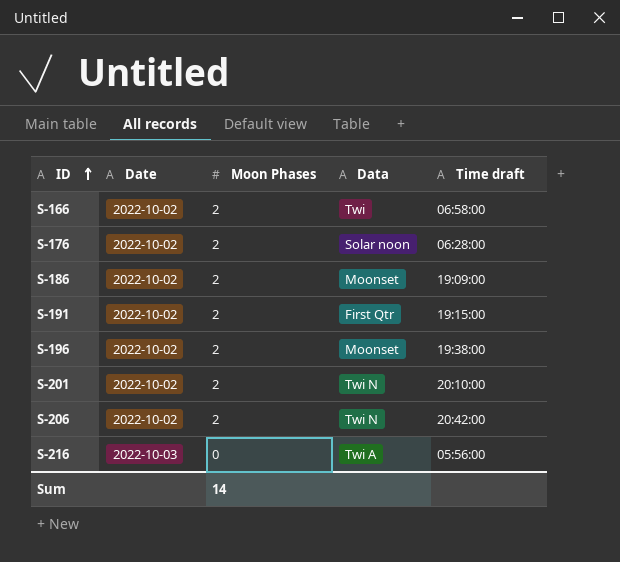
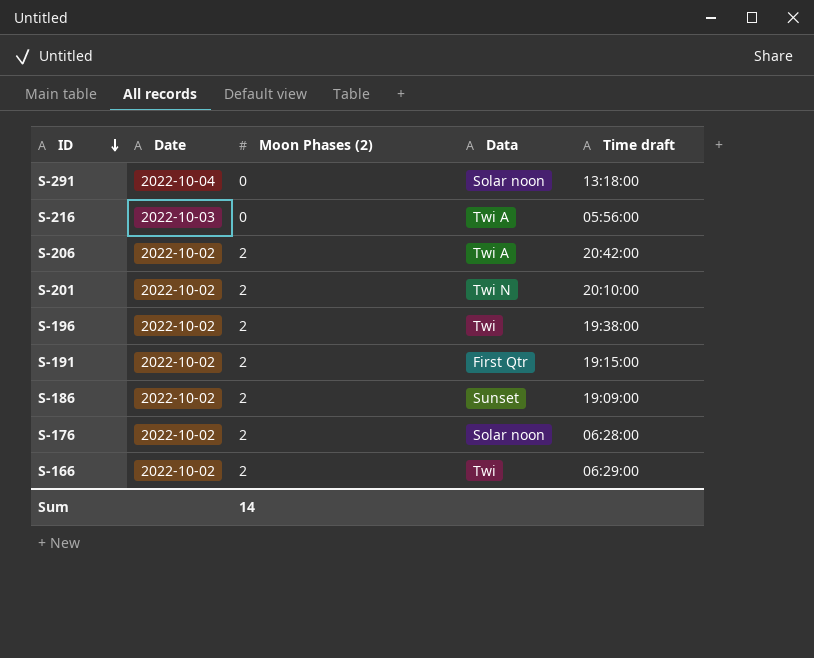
row order: ID ascending -> ID descending
column name: Moon Phases -> Moon Phases (2)
row S-291: none -> 2022-10-04 | 0 | Solar noon | 13:18:00
S-206 | Data: Twi N -> Twi A
S-196 | Data: Moonset -> Twi
S-186 | Data: Moonset -> Sunset
S-166 | Time draft: 06:58:00 -> 06:29:00

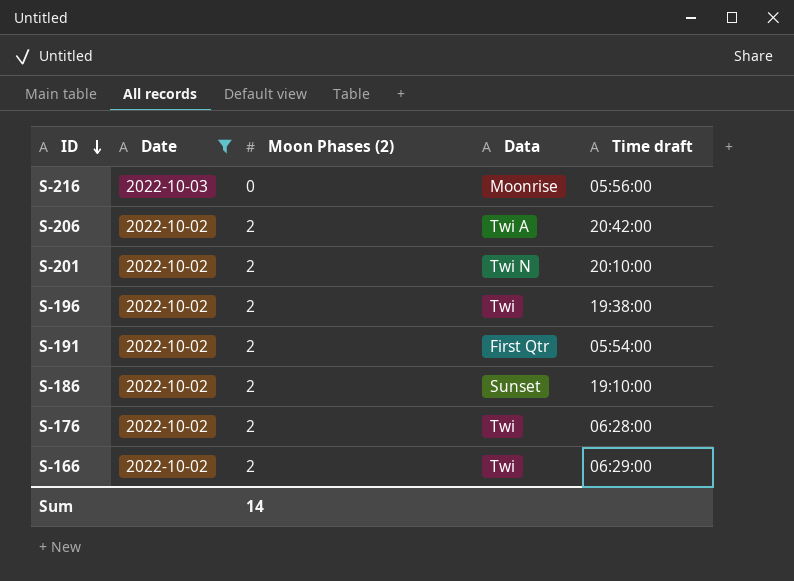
filter: none -> Date != 2022-10-04
S-216 | Data: Twi A -> Moonrise
S-191 | Time draft: 19:15:00 -> 05:54:00
S-186 | Time draft: 19:09:00 -> 19:10:00
S-176 | Data: Solar noon -> Twi

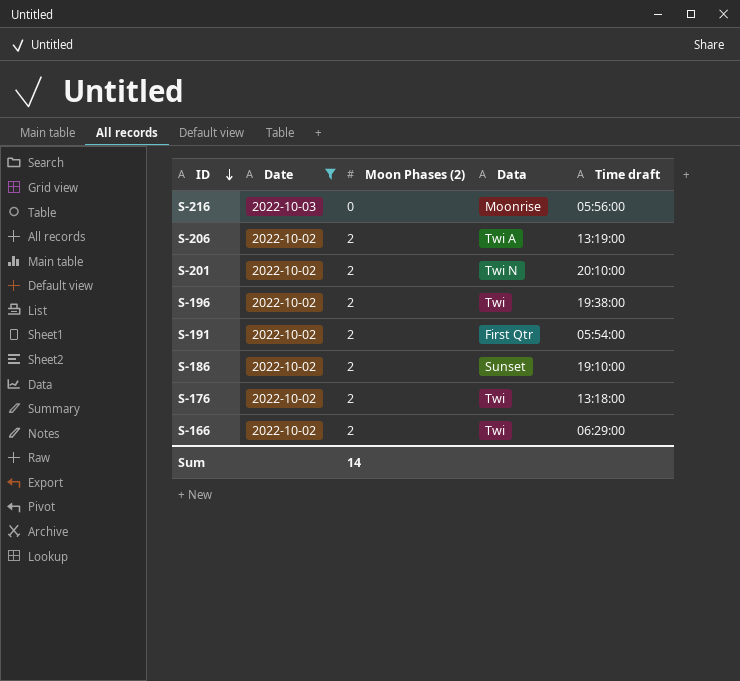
S-206 | Time draft: 20:42:00 -> 13:19:00
S-176 | Time draft: 06:28:00 -> 13:18:00

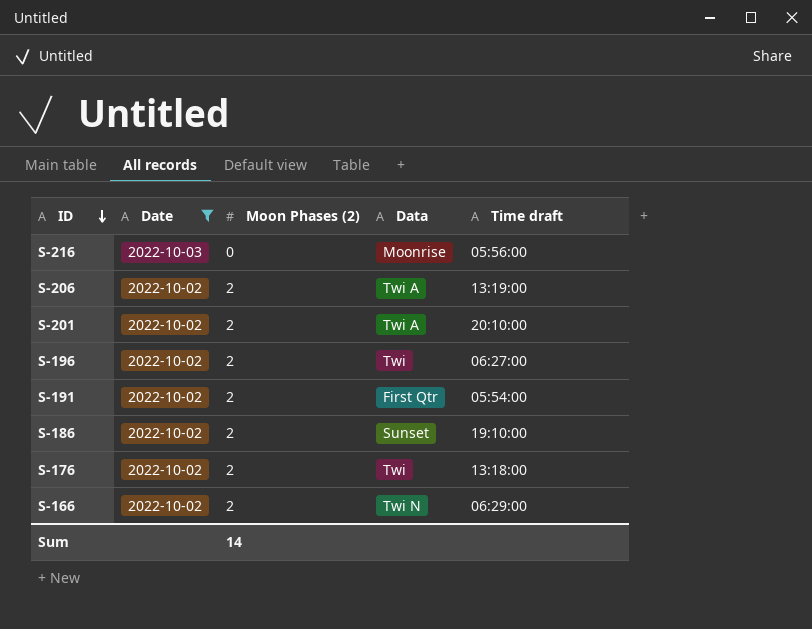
S-201 | Data: Twi N -> Twi A
S-196 | Time draft: 19:38:00 -> 06:27:00
S-166 | Data: Twi -> Twi N

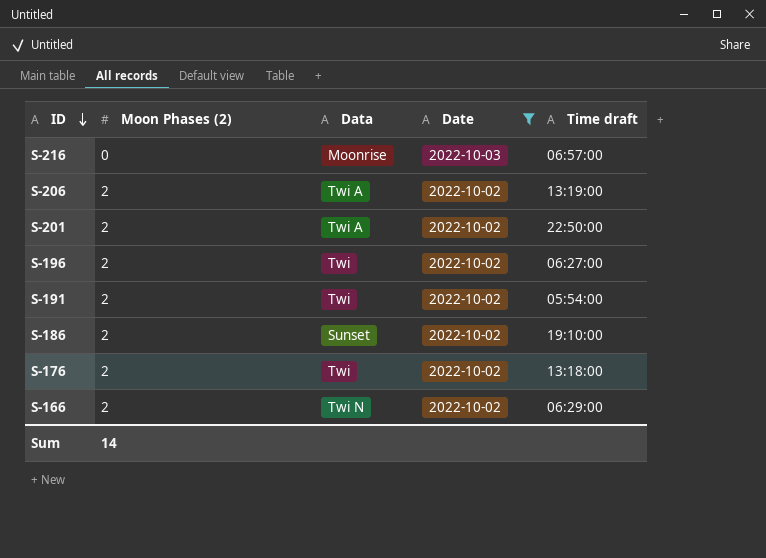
column Date | position: 2 -> 4
S-216 | Time draft: 05:56:00 -> 06:57:00
S-201 | Time draft: 20:10:00 -> 22:50:00
S-191 | Data: First Qtr -> Twi

